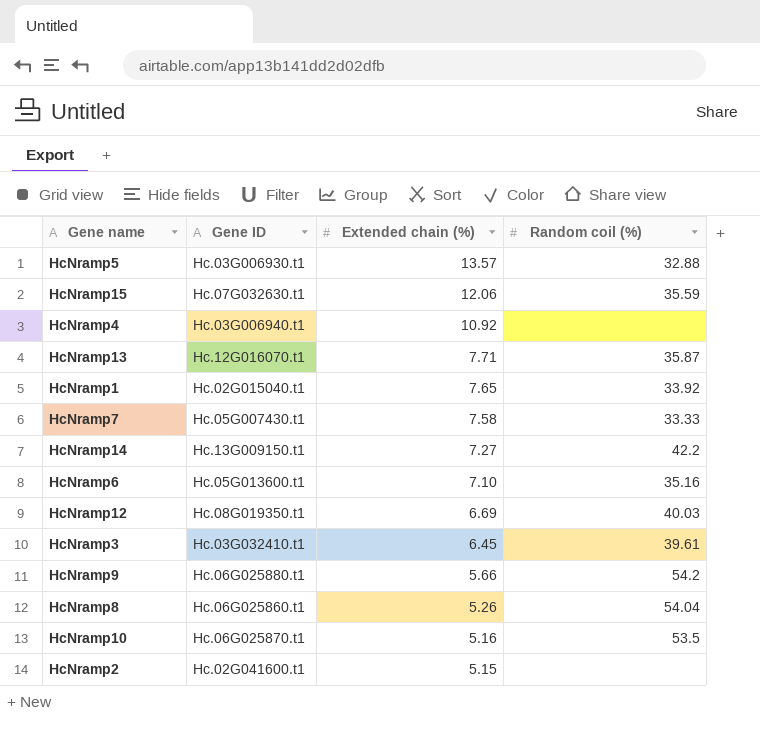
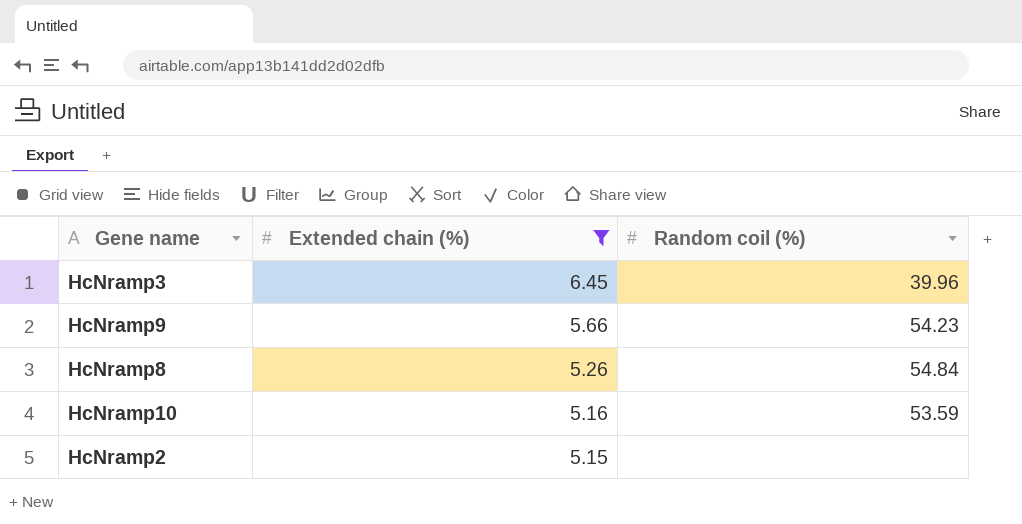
filter: none -> Extended chain (%) <= 6.45
column Gene ID | position: 2 -> none
HcNramp3 | Random coil (%): 39.61 -> 39.96
HcNramp9 | Random coil (%): 54.2 -> 54.23
HcNramp8 | Random coil (%): 54.04 -> 54.84
HcNramp10 | Random coil (%): 53.5 -> 53.59

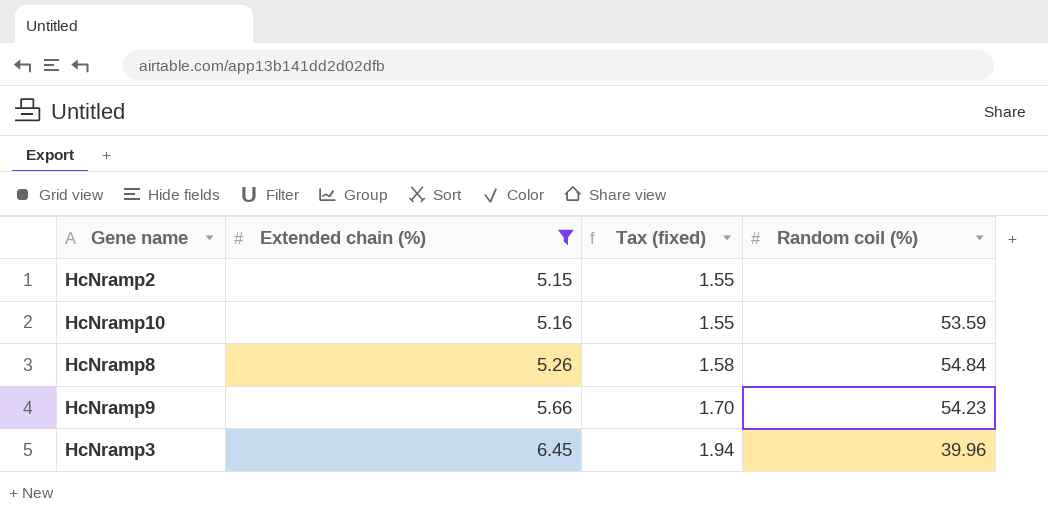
row order: Extended chain (%) descending -> Extended chain (%) ascending
column Tax (fixed) | formula: none -> [Extended chain (%)] * 0.3

